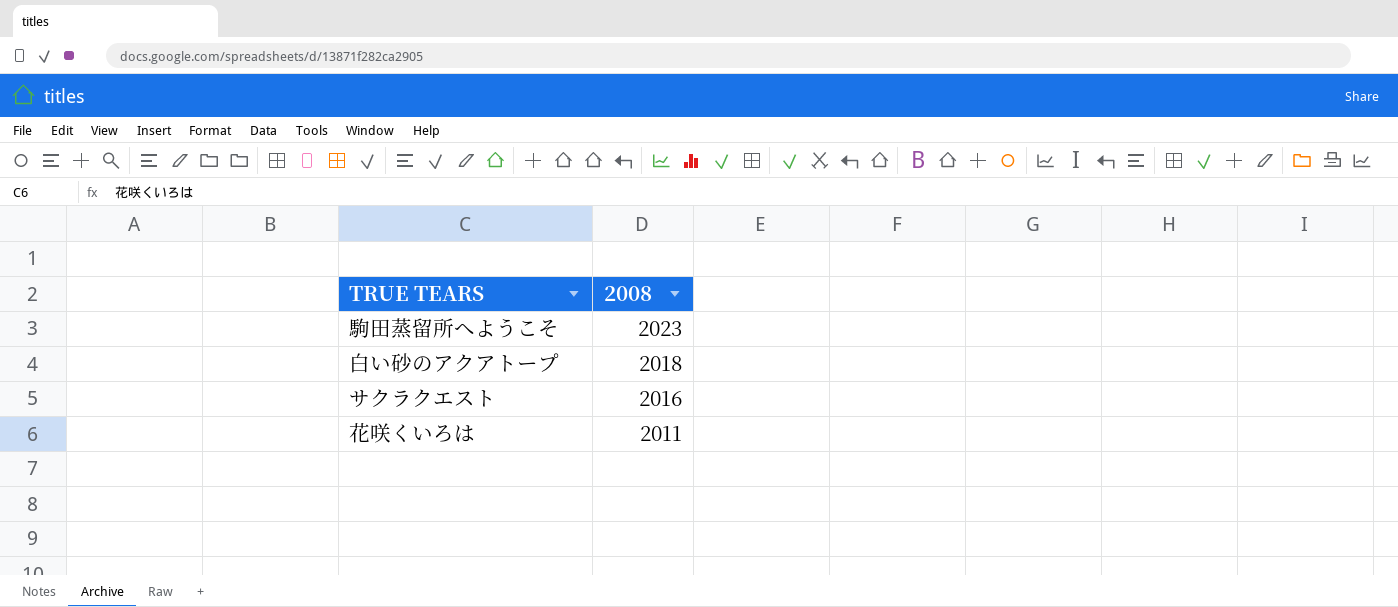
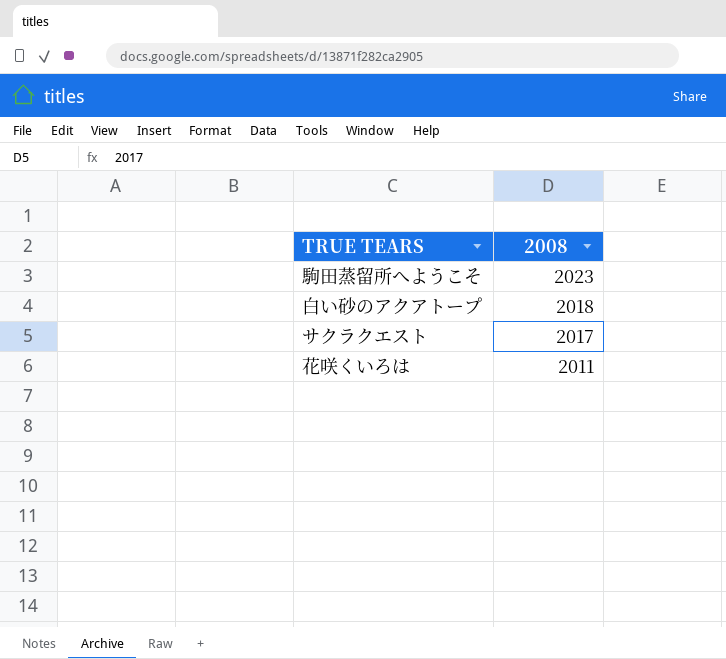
サクラクエスト | 2008: 2016 -> 2017

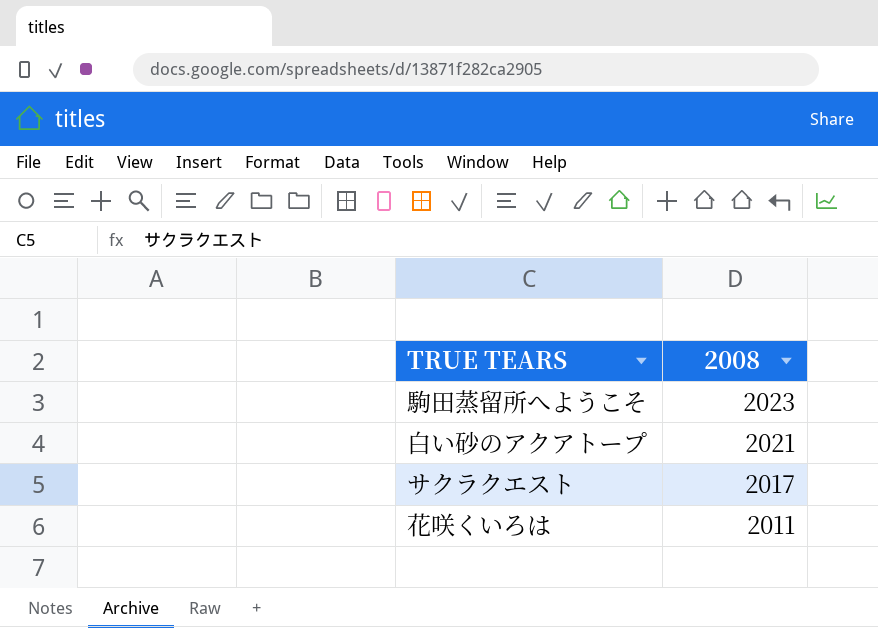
白い砂のアクアトープ | 2008: 2018 -> 2021

